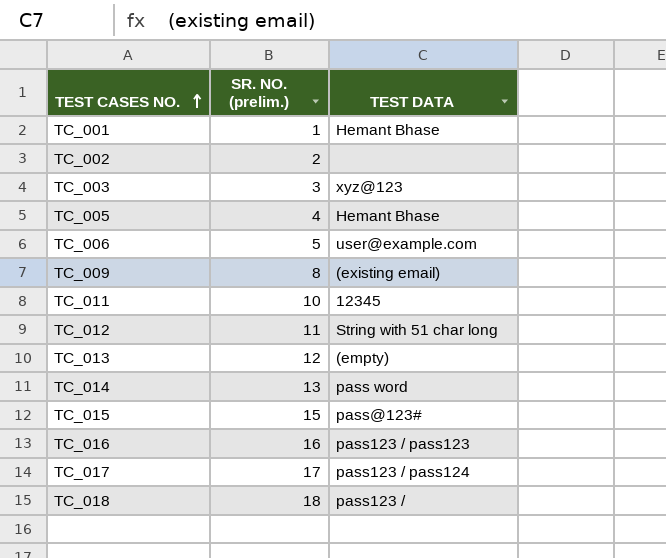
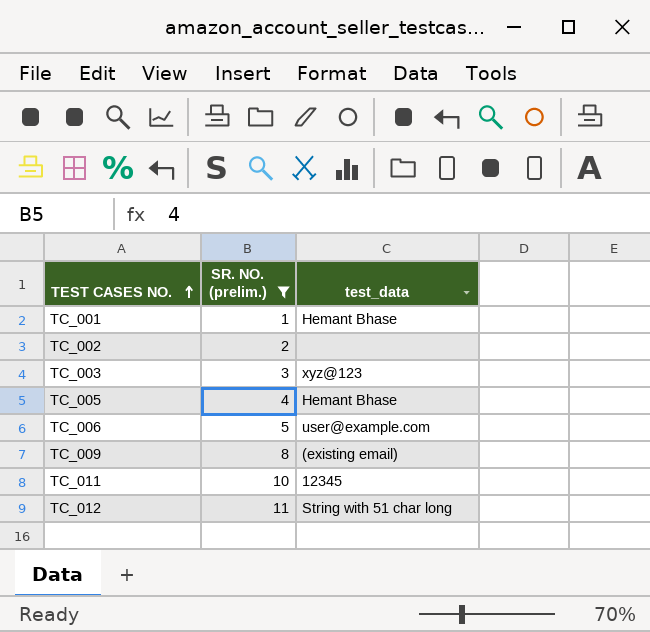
filter: none -> SR. NO. (prelim.) <= 11
column name: TEST DATA -> test_data

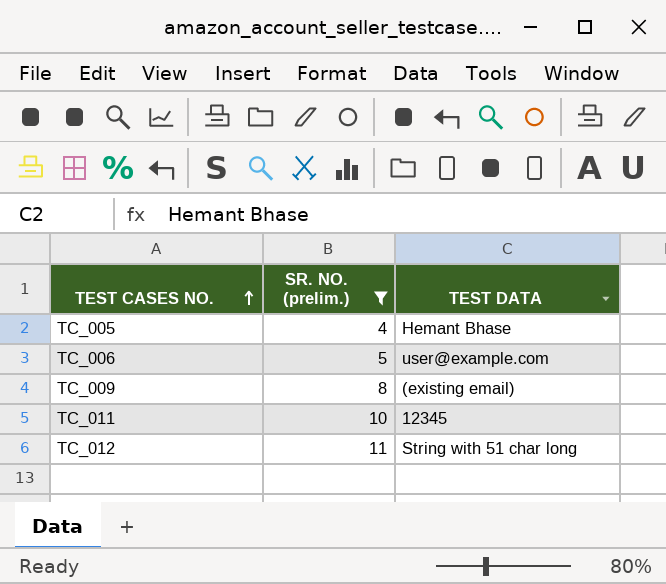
column name: test_data -> TEST DATA
row TC_001: 1 | Hemant Bhase -> none
row TC_002: 2 | none -> none
row TC_003: 3 | xyz@123 -> none

